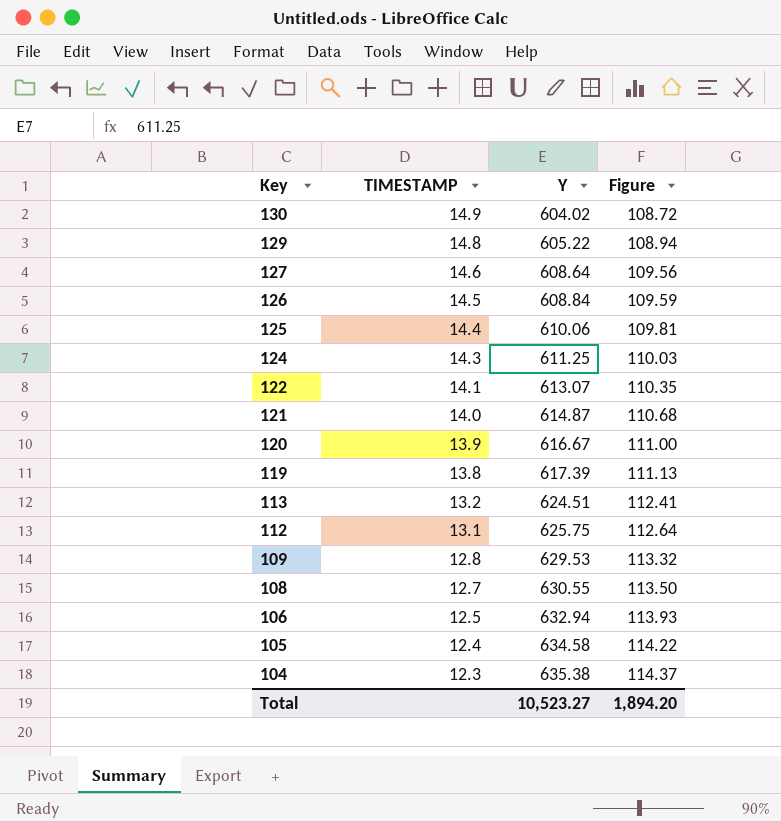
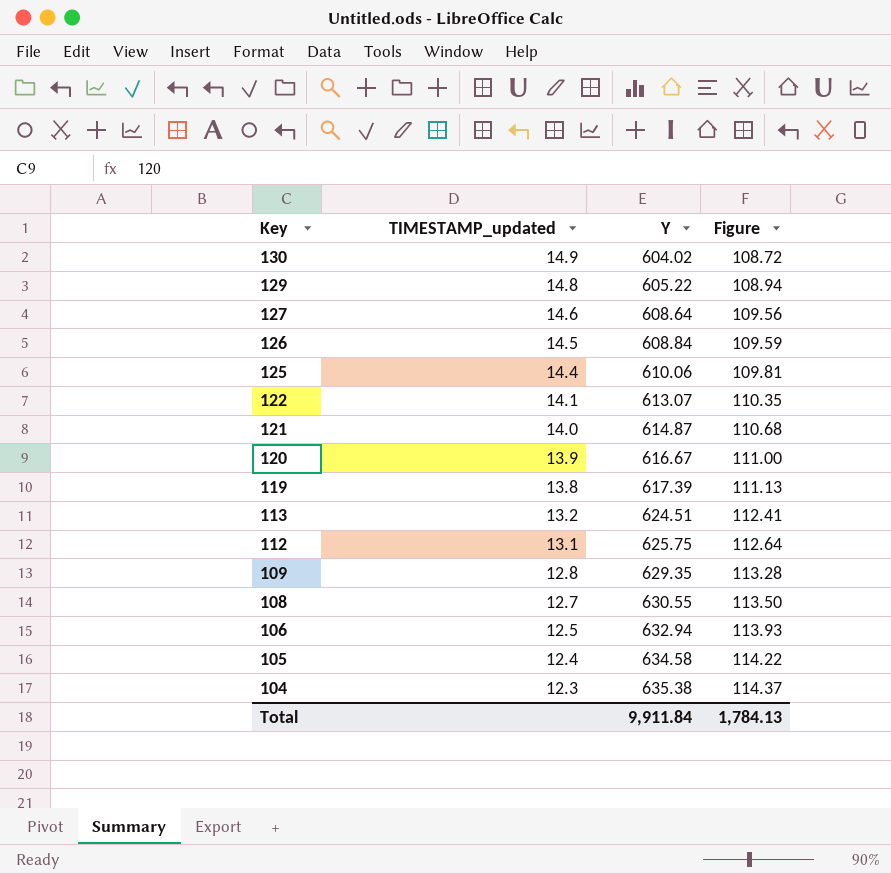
column name: TIMESTAMP -> TIMESTAMP_updated
row 124: 14.3 | 611.25 | 110.03 -> none
109 | Y: 629.53 -> 629.35
109 | Figure: 113.32 -> 113.28
Total | Y: 10,523.27 -> 9,911.84
Total | Figure: 1,894.20 -> 1,784.13

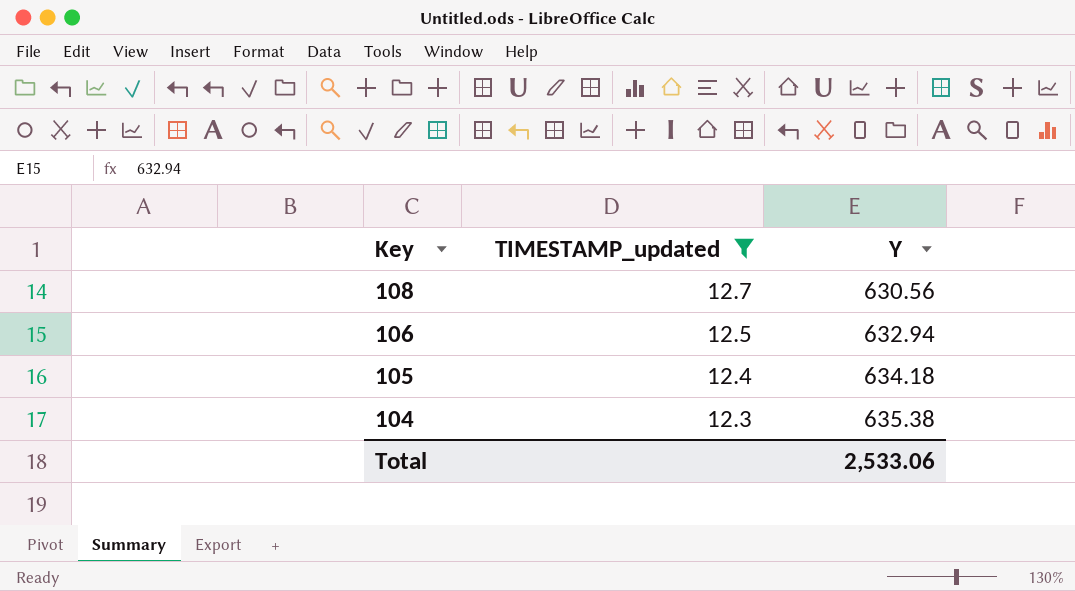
filter: none -> TIMESTAMP_updated <= 12.7
column Figure | formula: [Y] * 0.18 -> none
108 | Y: 630.55 -> 630.56
105 | Y: 634.58 -> 634.18
Total | Y: 9,911.84 -> 2,533.06

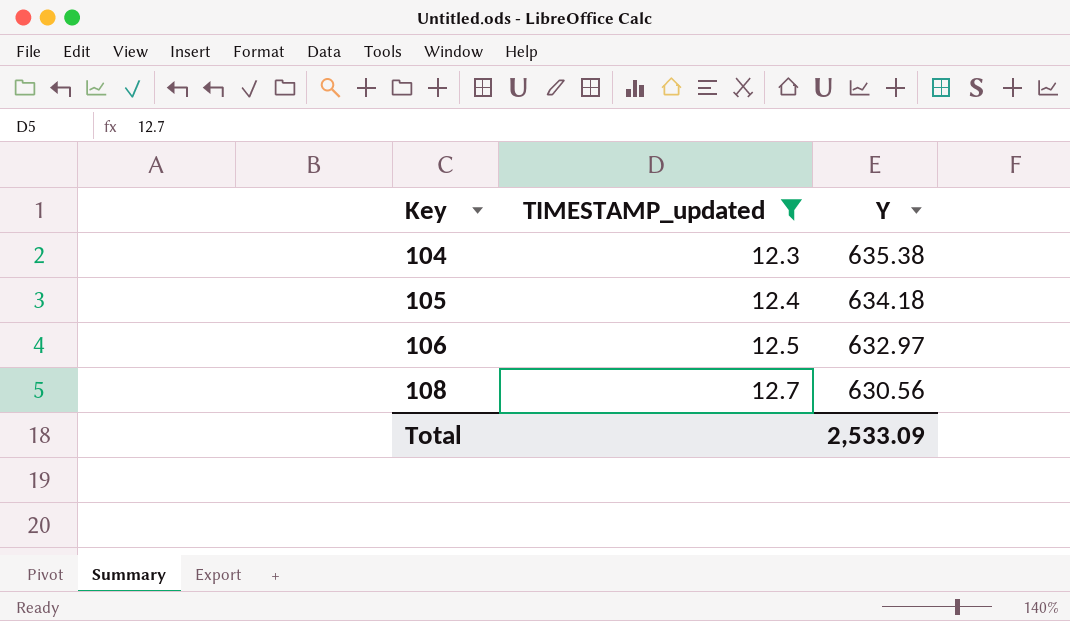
row order: Key descending -> Key ascending
106 | Y: 632.94 -> 632.97
Total | Y: 2,533.06 -> 2,533.09

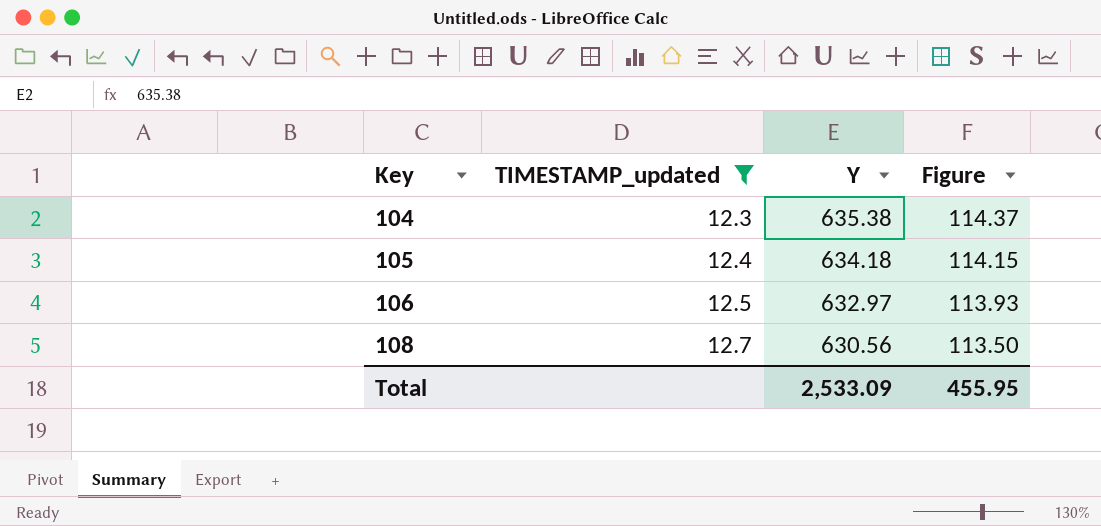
column Figure | formula: none -> [Y] * 0.18

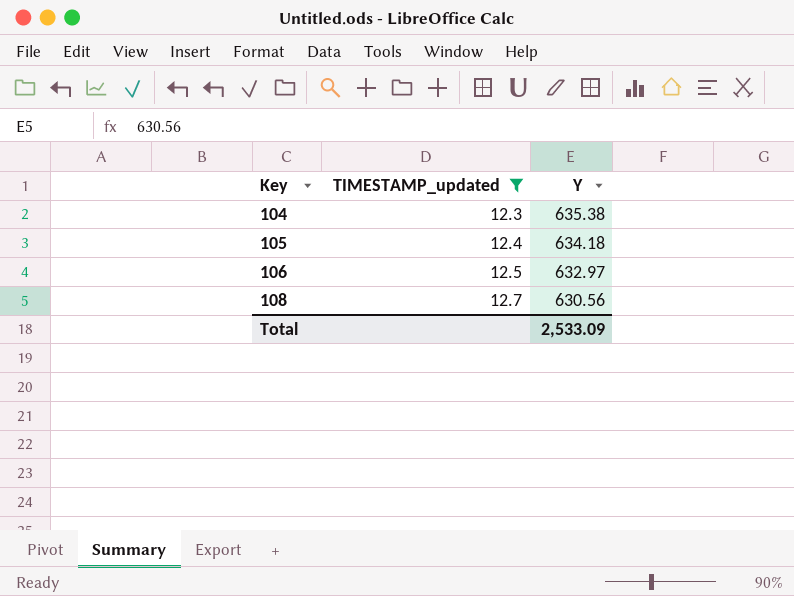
column Figure | formula: [Y] * 0.18 -> none

